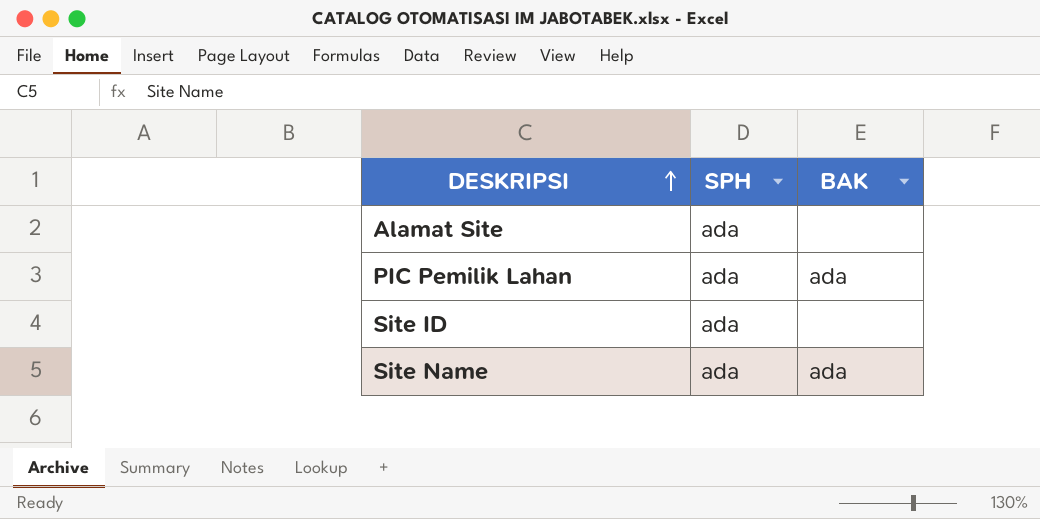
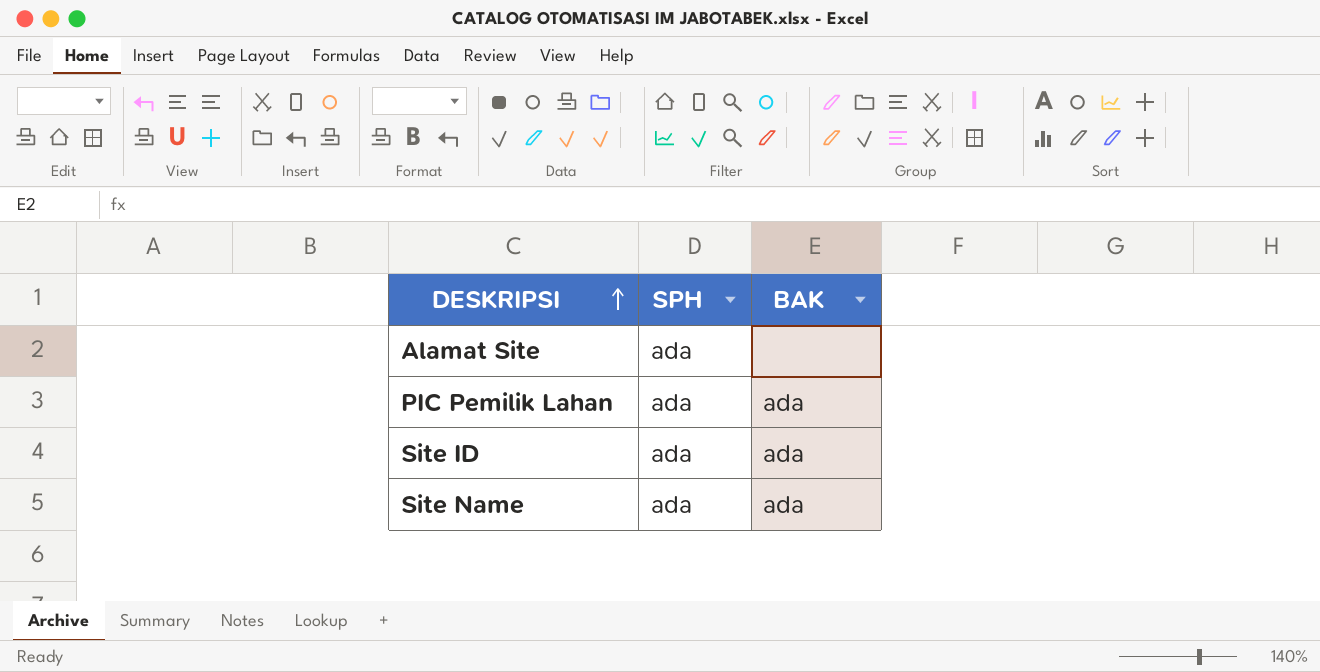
Site ID | BAK: none -> ada

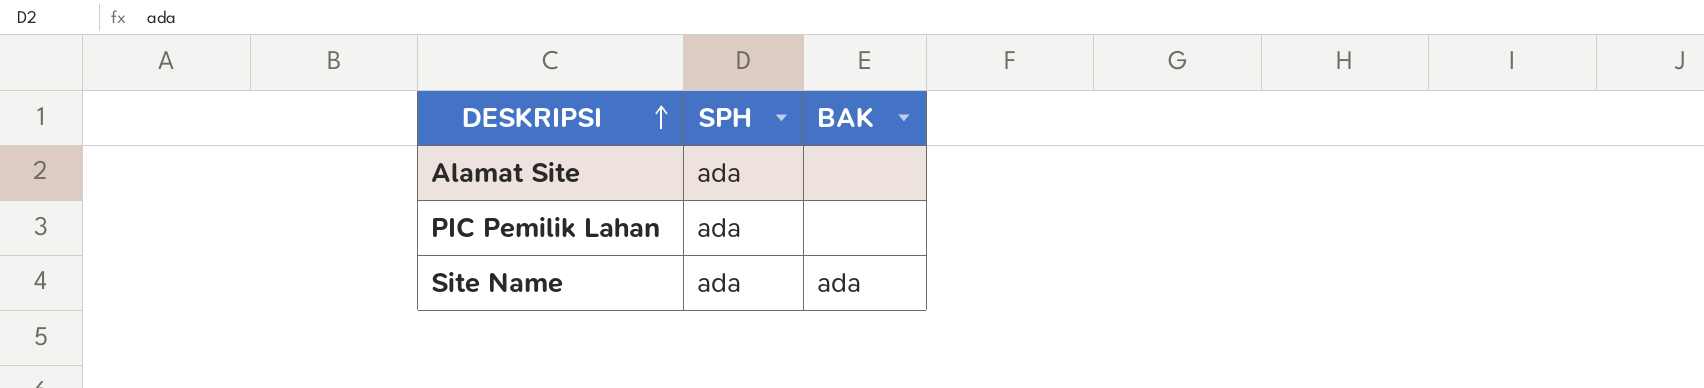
row Site ID: ada | ada -> none
PIC Pemilik Lahan | BAK: ada -> none

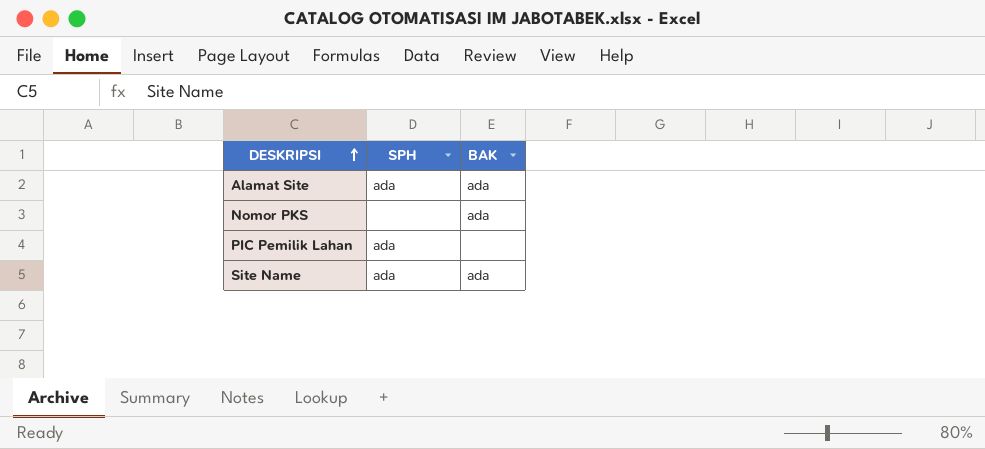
Alamat Site | BAK: none -> ada
row Nomor PKS: none -> none | ada

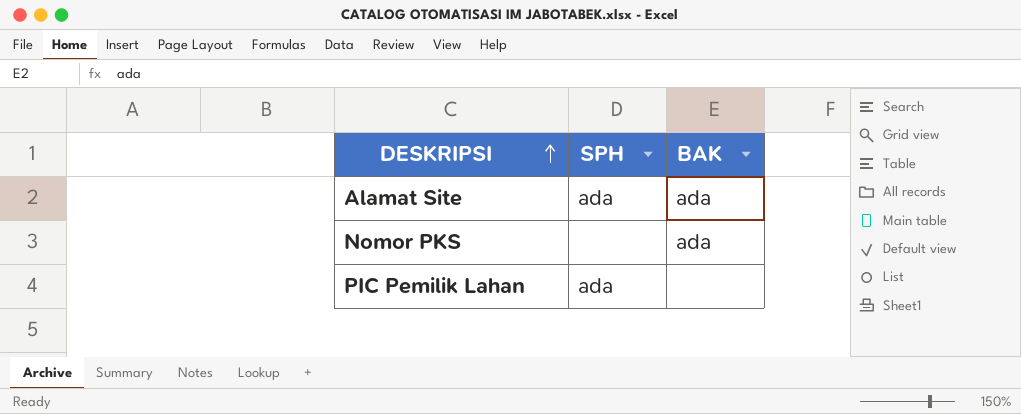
row Site Name: ada | ada -> none

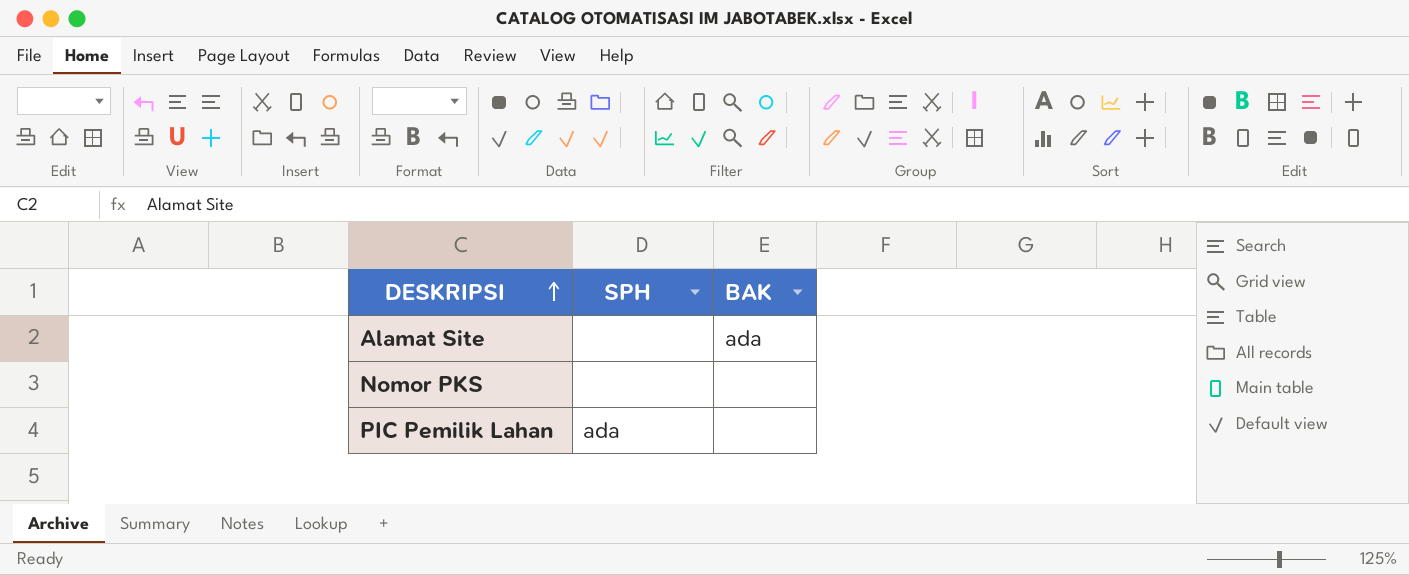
Alamat Site | SPH: ada -> none
Nomor PKS | BAK: ada -> none

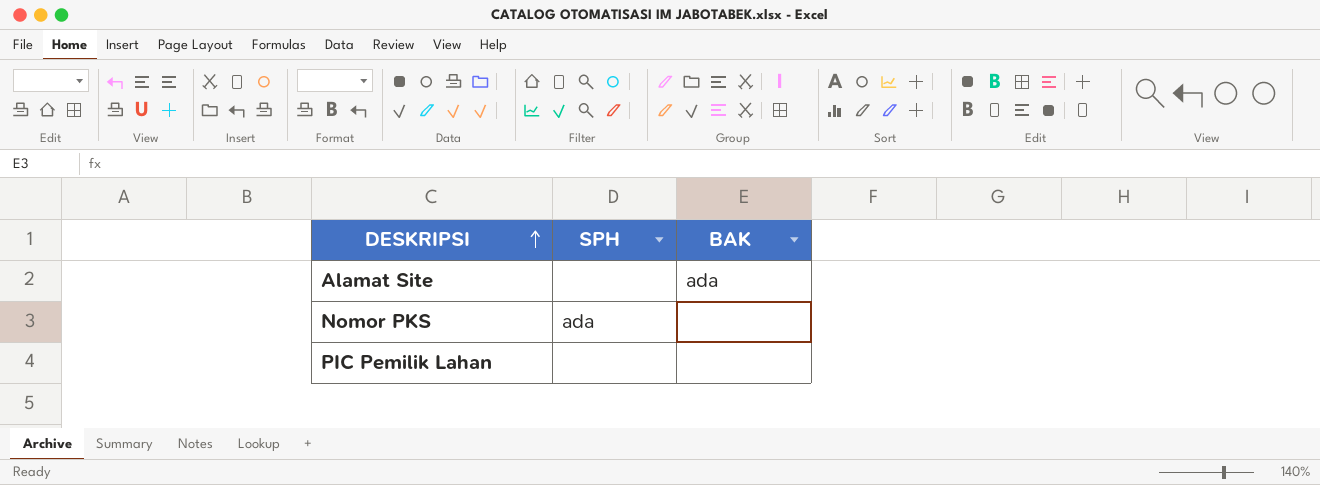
Nomor PKS | SPH: none -> ada
PIC Pemilik Lahan | SPH: ada -> none

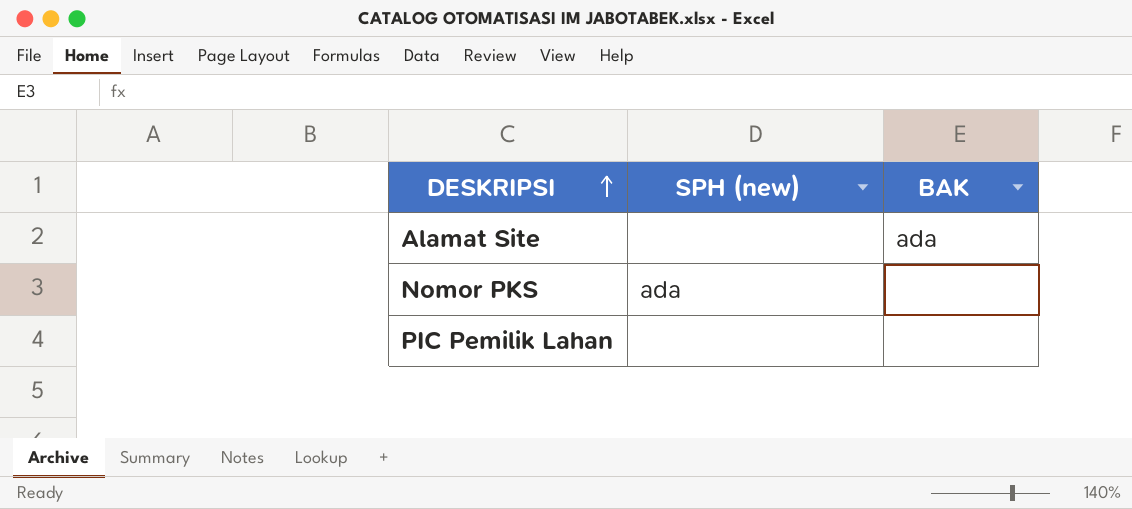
column name: SPH -> SPH (new)

